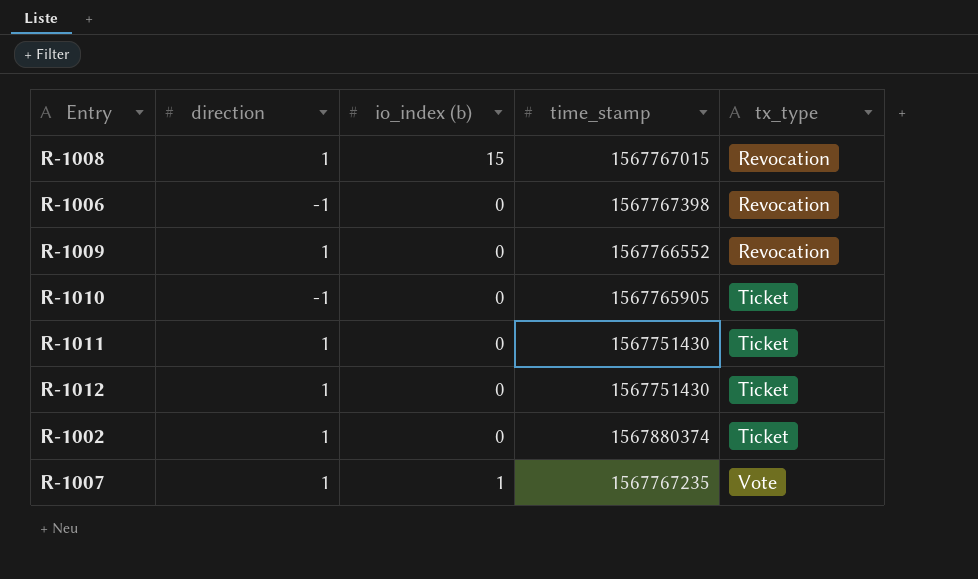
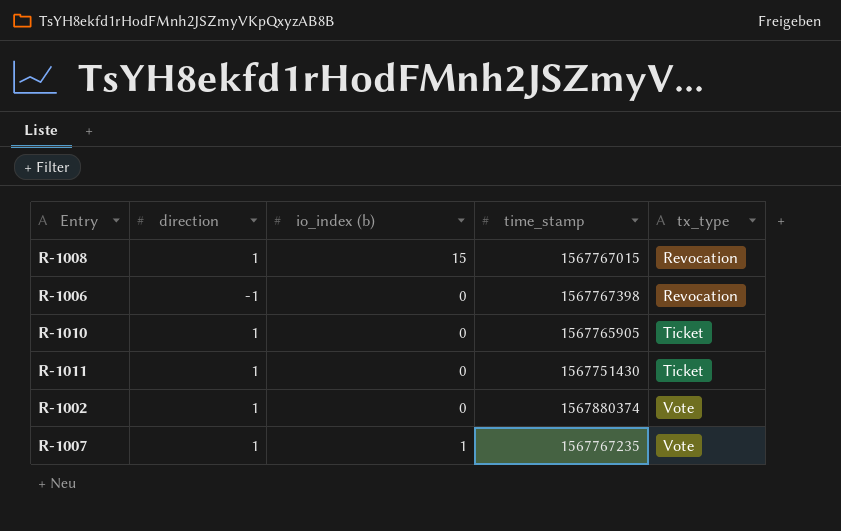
row R-1009: 1 | 0 | 1567766552 | Revocation -> none
row R-1012: 1 | 0 | 1567751430 | Ticket -> none
R-1010 | direction: -1 -> 1
R-1002 | tx_type: Ticket -> Vote

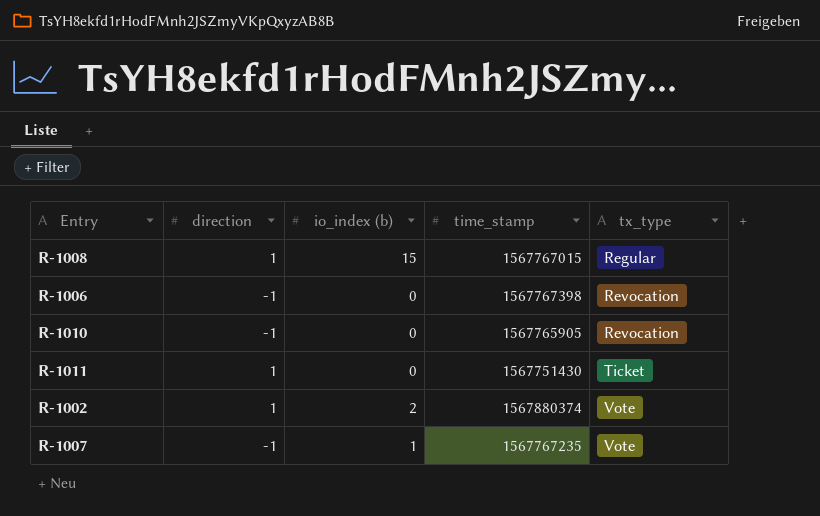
R-1008 | tx_type: Revocation -> Regular
R-1010 | direction: 1 -> -1
R-1010 | tx_type: Ticket -> Revocation
R-1002 | io_index (b): 0 -> 2
R-1007 | direction: 1 -> -1

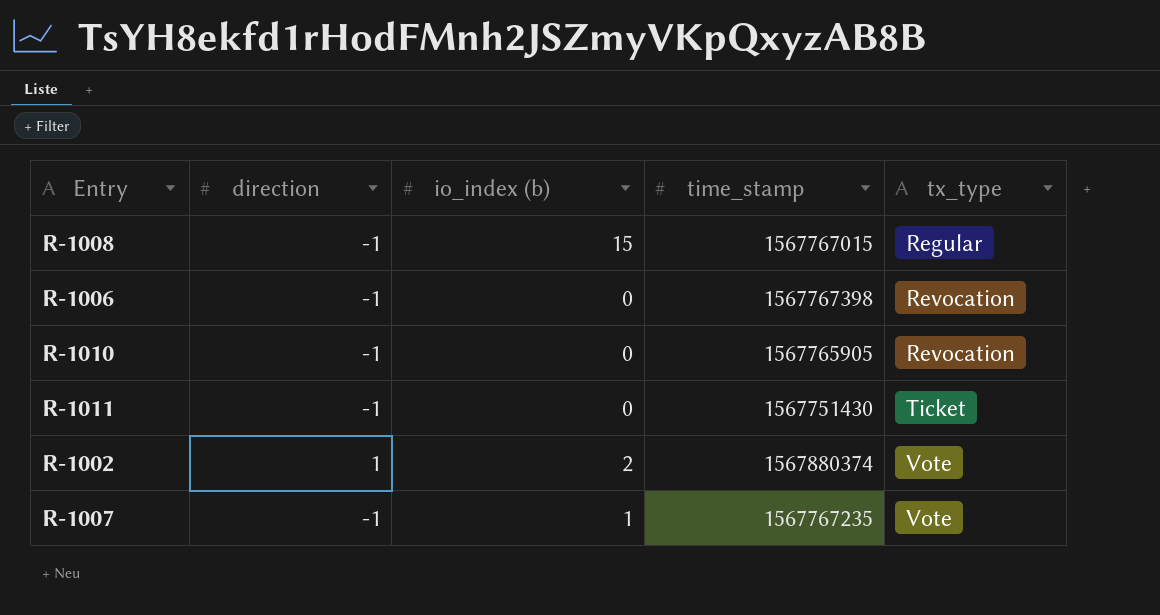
R-1008 | direction: 1 -> -1
R-1011 | direction: 1 -> -1

